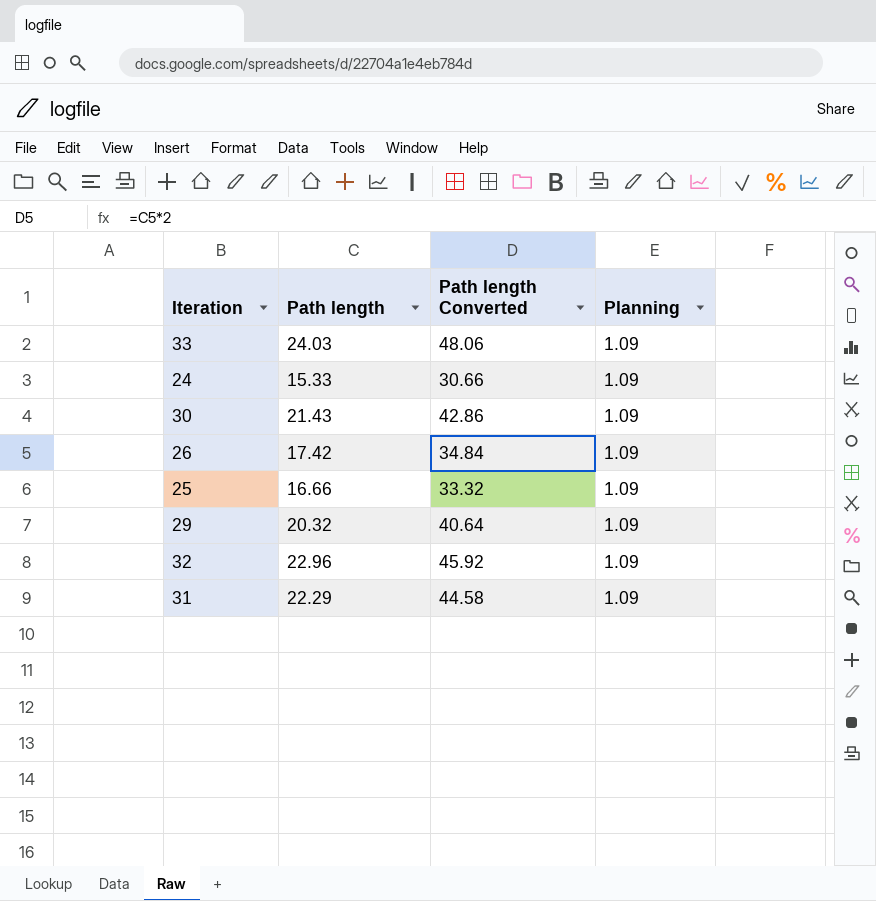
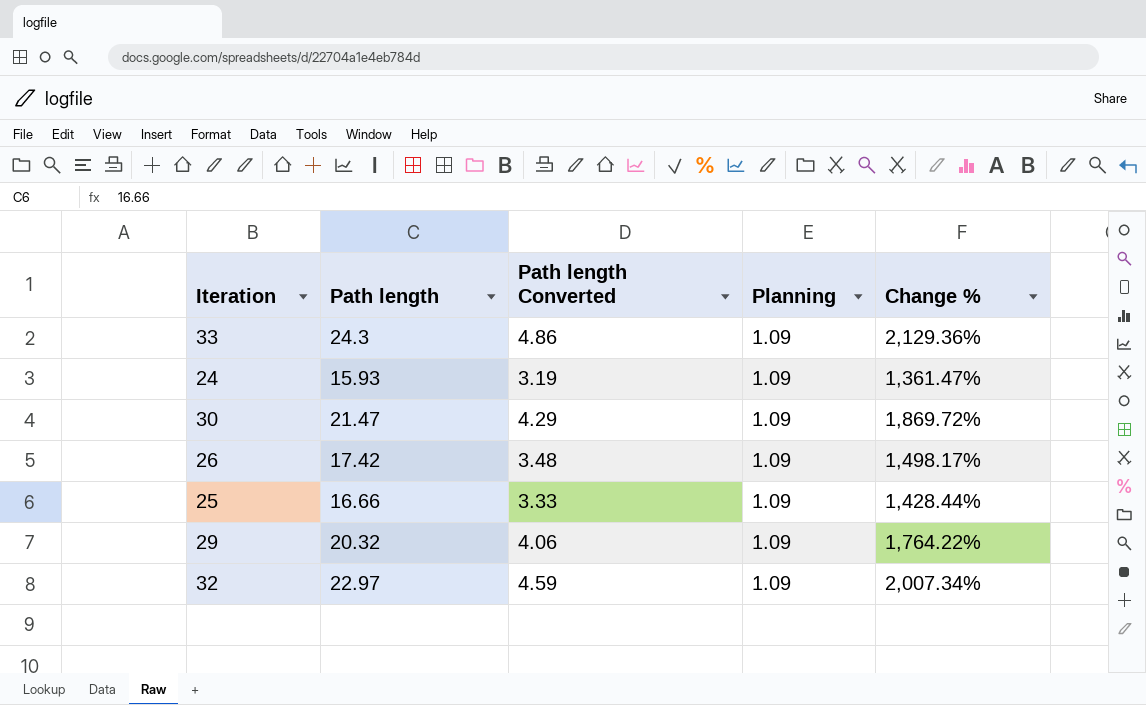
column Path length Converted | formula: [Path length] * 2 -> [Path length] * 0.2
column Change % | formula: none -> ([Path length] - [Planning]) / [Planning]
row 31: 22.29 | 44.58 | 1.09 -> none
33 | Path length: 24.03 -> 24.3
24 | Path length: 15.33 -> 15.93
30 | Path length: 21.43 -> 21.47
32 | Path length: 22.96 -> 22.97

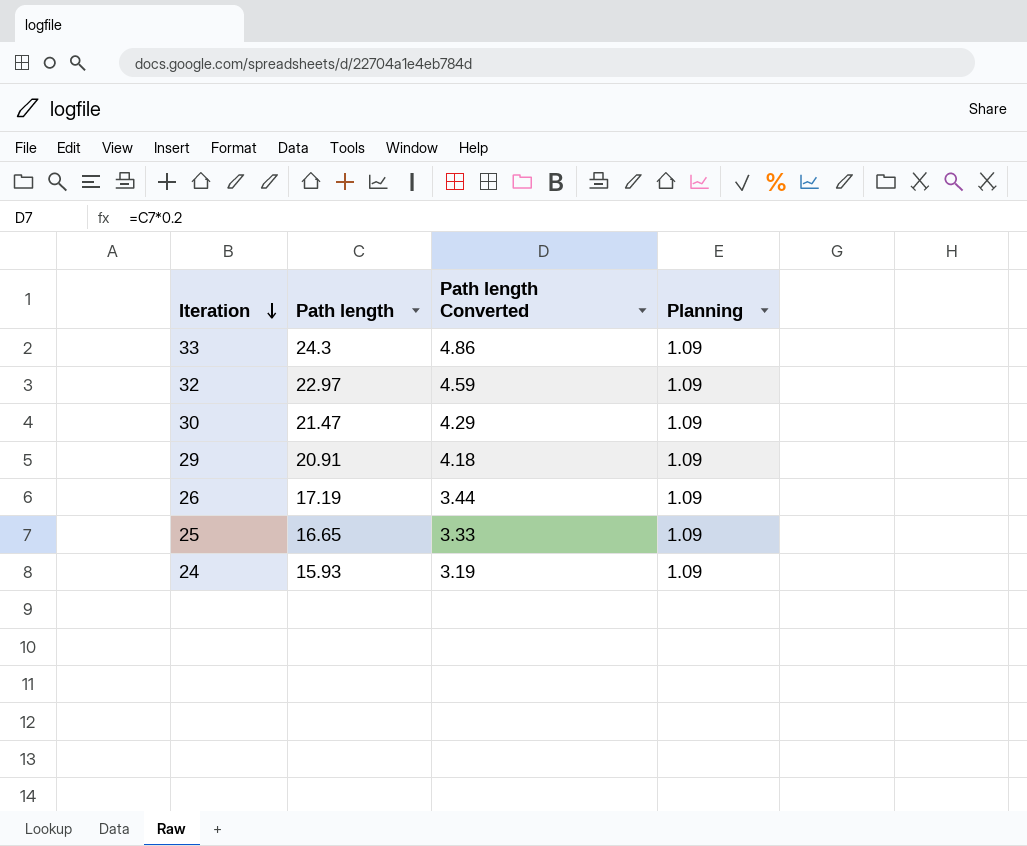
row order: none -> Iteration descending
column Change % | formula: ([Path length] - [Planning]) / [Planning] -> none
29 | Path length: 20.32 -> 20.91
29 | Path length Converted: 4.06 -> 4.18
26 | Path length: 17.42 -> 17.19
26 | Path length Converted: 3.48 -> 3.44
25 | Path length: 16.66 -> 16.65

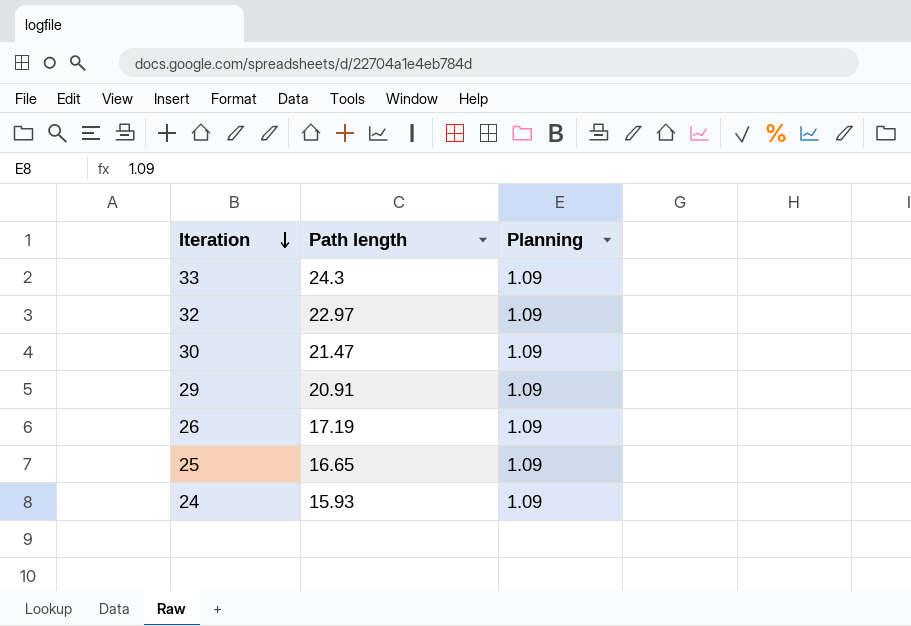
column Path length Converted | formula: [Path length] * 0.2 -> none

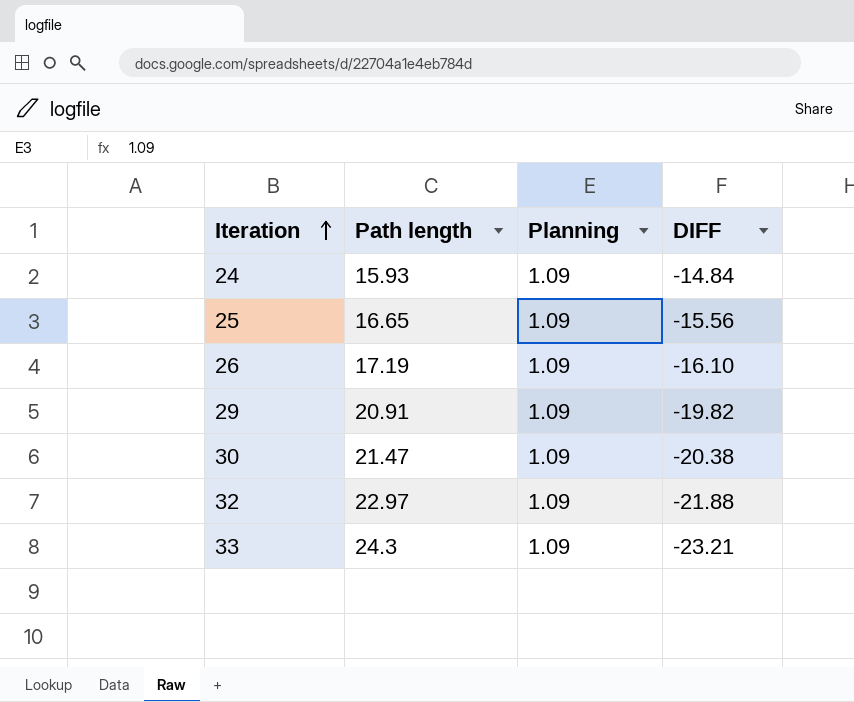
row order: Iteration descending -> Iteration ascending
column DIFF | formula: none -> [Planning] - [Path length]

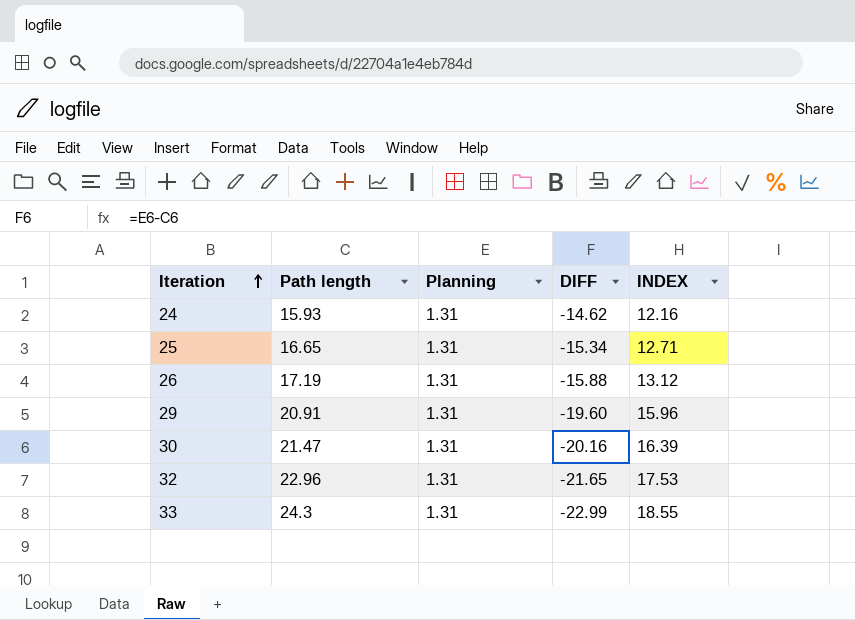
column INDEX | formula: none -> [Path length] / [Planning]
24 | Planning: 1.09 -> 1.31
24 | DIFF: -14.84 -> -14.62
25 | Planning: 1.09 -> 1.31
25 | DIFF: -15.56 -> -15.34
26 | Planning: 1.09 -> 1.31
26 | DIFF: -16.10 -> -15.88
29 | Planning: 1.09 -> 1.31
29 | DIFF: -19.82 -> -19.60
30 | Planning: 1.09 -> 1.31
30 | DIFF: -20.38 -> -20.16
32 | Path length: 22.97 -> 22.96
32 | Planning: 1.09 -> 1.31
32 | DIFF: -21.88 -> -21.65
33 | Planning: 1.09 -> 1.31
33 | DIFF: -23.21 -> -22.99

